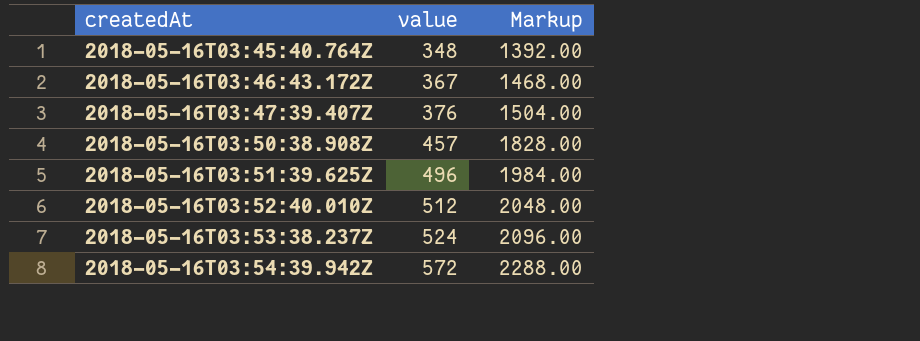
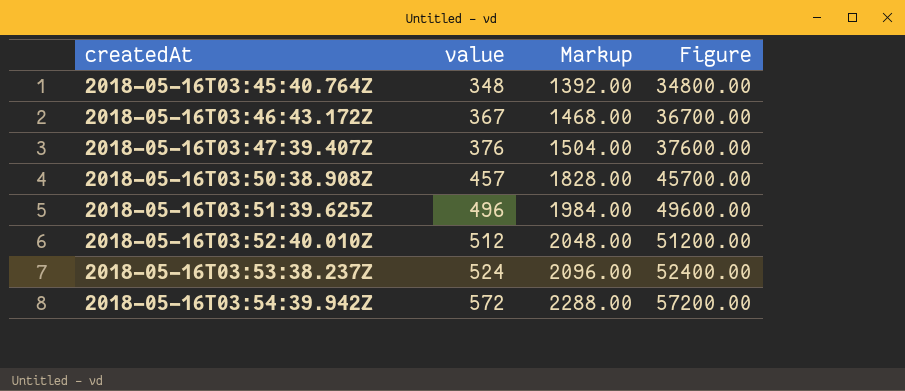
column Figure | formula: none -> [value] * 100

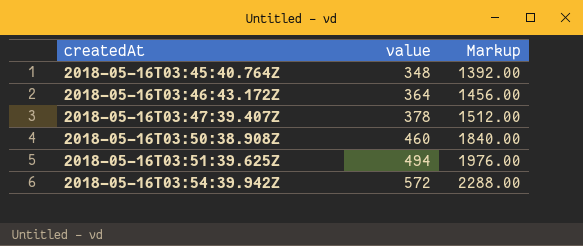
column Figure | formula: [value] * 100 -> none
row 2018-05-16T03:52:40.010Z: 512 | 2048.00 | 51200.00 -> none
row 2018-05-16T03:53:38.237Z: 524 | 2096.00 | 52400.00 -> none
2018-05-16T03:46:43.172Z | value: 367 -> 364
2018-05-16T03:46:43.172Z | Markup: 1468.00 -> 1456.00
2018-05-16T03:47:39.407Z | value: 376 -> 378
2018-05-16T03:47:39.407Z | Markup: 1504.00 -> 1512.00
2018-05-16T03:50:38.908Z | value: 457 -> 460
2018-05-16T03:50:38.908Z | Markup: 1828.00 -> 1840.00
2018-05-16T03:51:39.625Z | value: 496 -> 494
2018-05-16T03:51:39.625Z | Markup: 1984.00 -> 1976.00

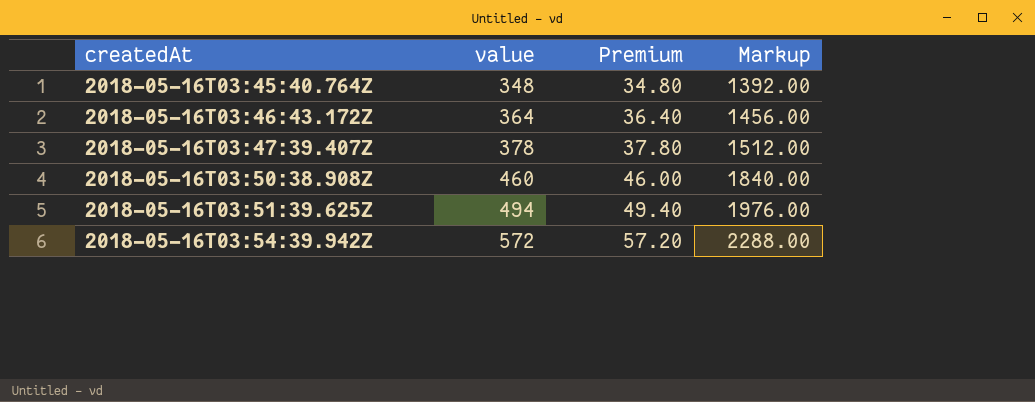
column Premium | formula: none -> [value] * 0.1

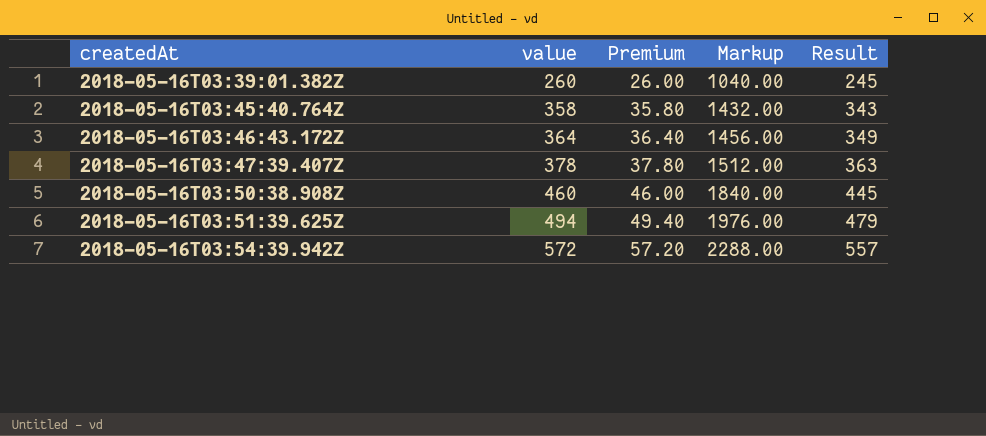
column Result | formula: none -> [value] - 15
row 2018-05-16T03:39:01.382Z: none -> 260 | 26.00 | 1040.00 | 245
2018-05-16T03:45:40.764Z | value: 348 -> 358
2018-05-16T03:45:40.764Z | Premium: 34.80 -> 35.80
2018-05-16T03:45:40.764Z | Markup: 1392.00 -> 1432.00

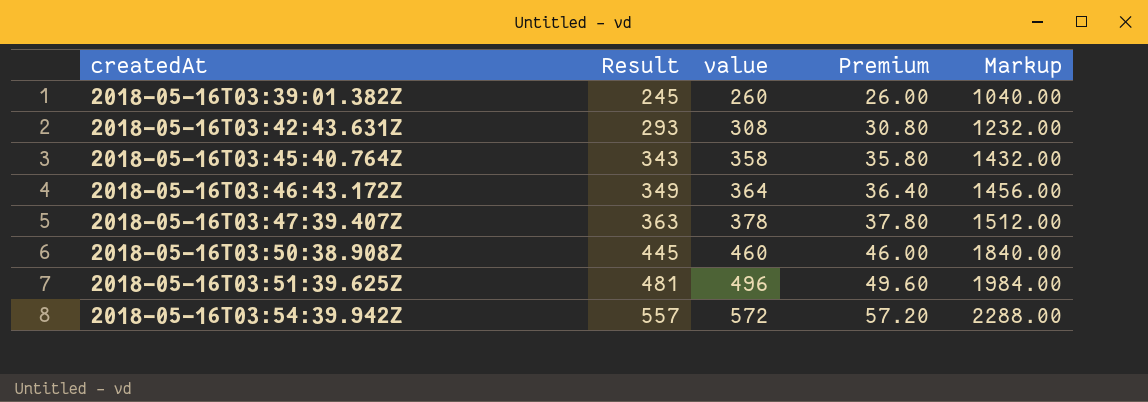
column Result | position: 5 -> 2
row 2018-05-16T03:42:43.631Z: none -> 293 | 308 | 30.80 | 1232.00
2018-05-16T03:51:39.625Z | Result: 479 -> 481
2018-05-16T03:51:39.625Z | value: 494 -> 496
2018-05-16T03:51:39.625Z | Premium: 49.40 -> 49.60
2018-05-16T03:51:39.625Z | Markup: 1976.00 -> 1984.00

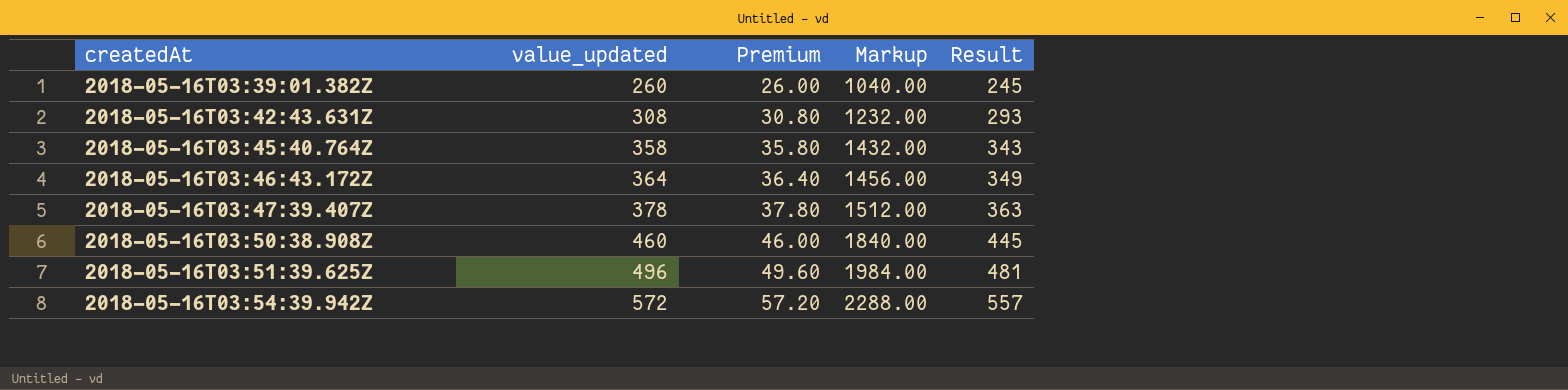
column name: value -> value_updated
column Result | position: 2 -> 5

